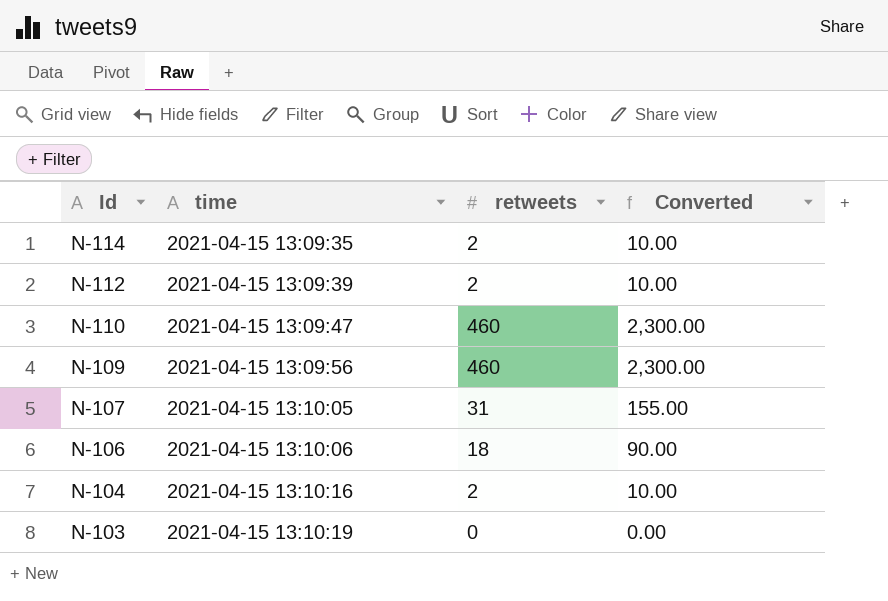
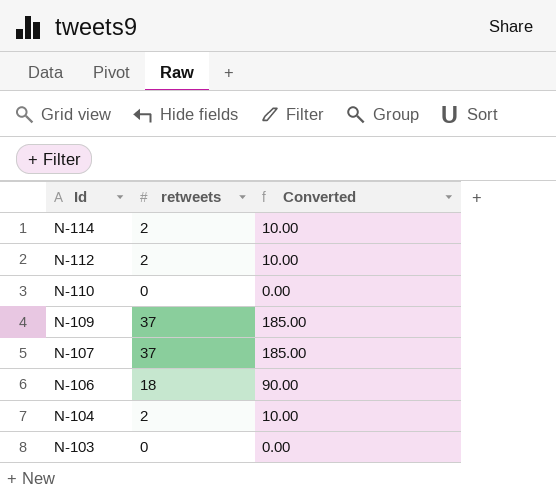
column time | position: 2 -> none
N-110 | retweets: 460 -> 0
N-110 | Converted: 2,300.00 -> 0.00
N-109 | retweets: 460 -> 37
N-109 | Converted: 2,300.00 -> 185.00
N-107 | retweets: 31 -> 37
N-107 | Converted: 155.00 -> 185.00

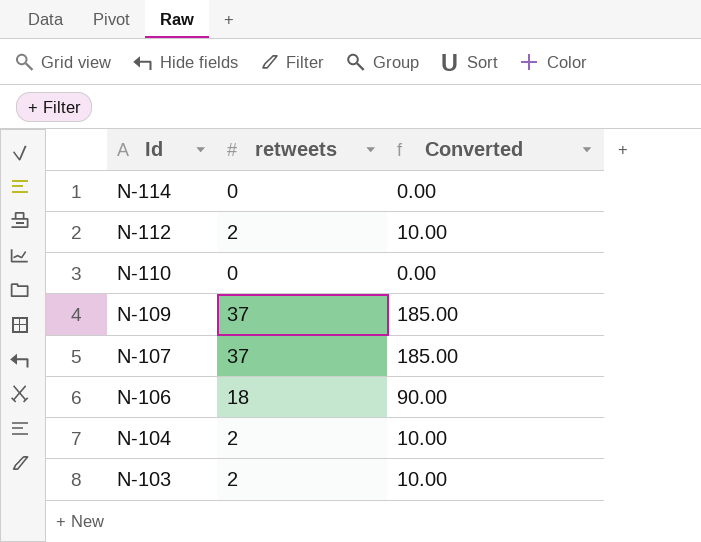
N-114 | retweets: 2 -> 0
N-114 | Converted: 10.00 -> 0.00
N-103 | retweets: 0 -> 2
N-103 | Converted: 0.00 -> 10.00

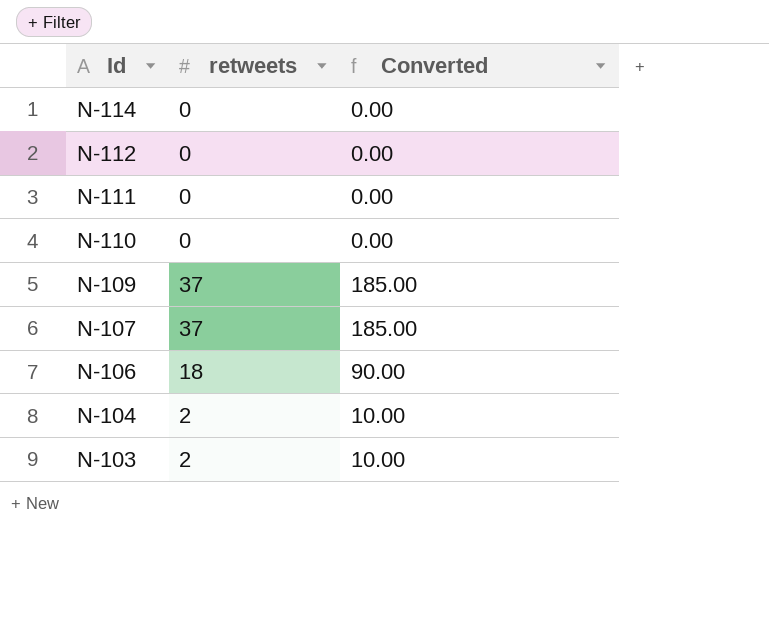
N-112 | retweets: 2 -> 0
N-112 | Converted: 10.00 -> 0.00
row N-111: none -> 0 | 0.00

